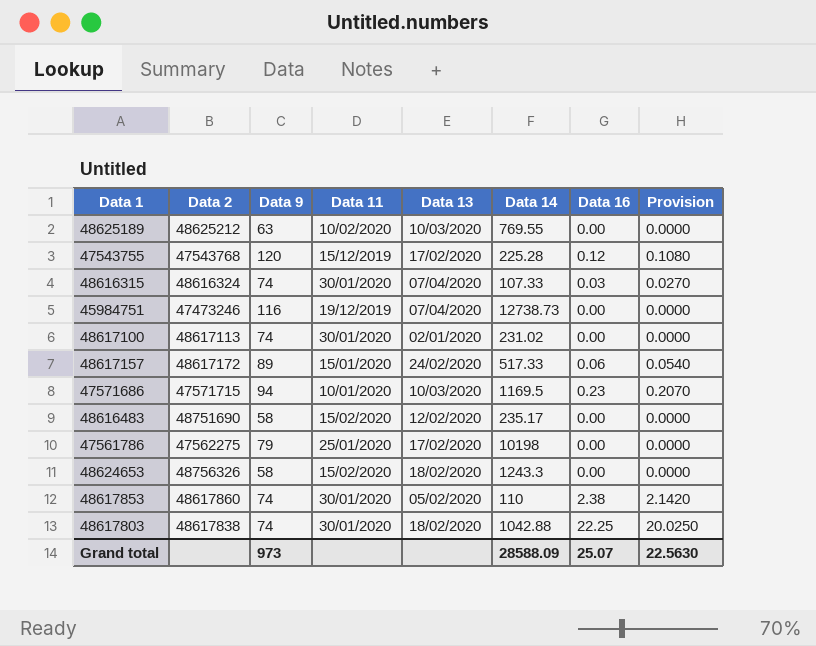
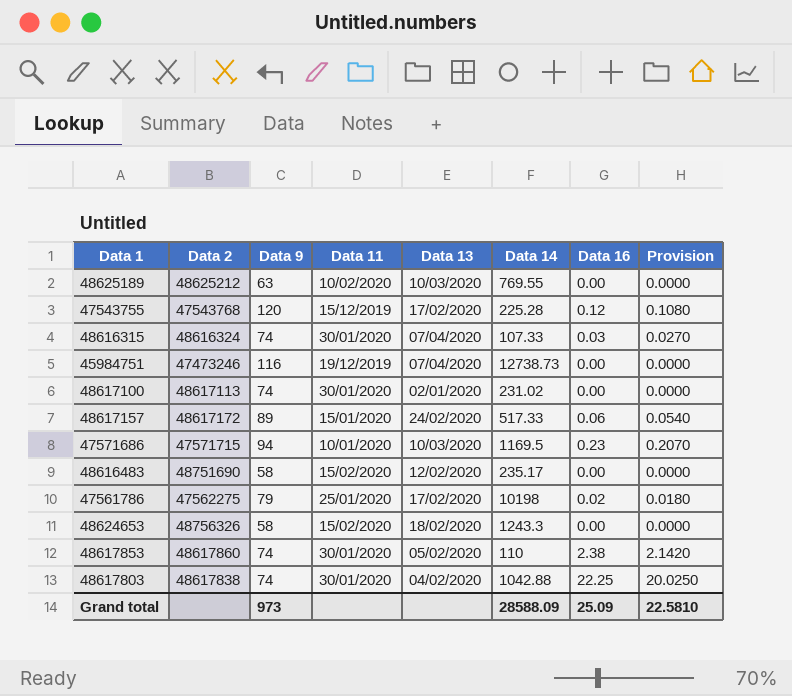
47561786 | Data 16: 0.00 -> 0.02
47561786 | Provision: 0.0000 -> 0.0180
48617803 | Data 13: 18/02/2020 -> 04/02/2020
Grand total | Data 16: 25.07 -> 25.09
Grand total | Provision: 22.5630 -> 22.5810

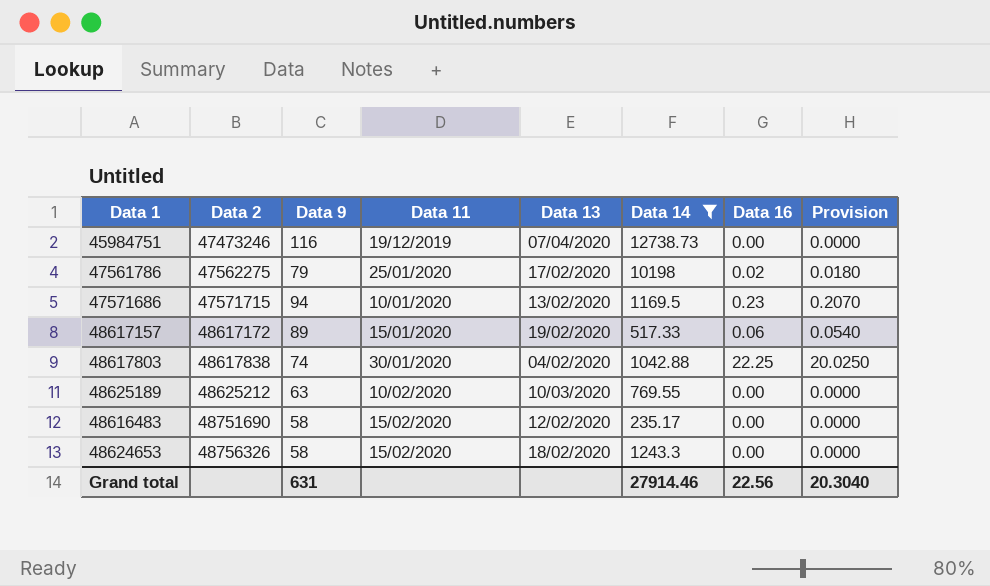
filter: none -> Data 14 >= 235.17
row order: none -> Data 2 ascending
47571686 | Data 13: 10/03/2020 -> 13/02/2020
48617157 | Data 13: 24/02/2020 -> 19/02/2020
Grand total | Data 9: 973 -> 631
Grand total | Data 14: 28588.09 -> 27914.46
Grand total | Data 16: 25.09 -> 22.56
Grand total | Provision: 22.5810 -> 20.3040

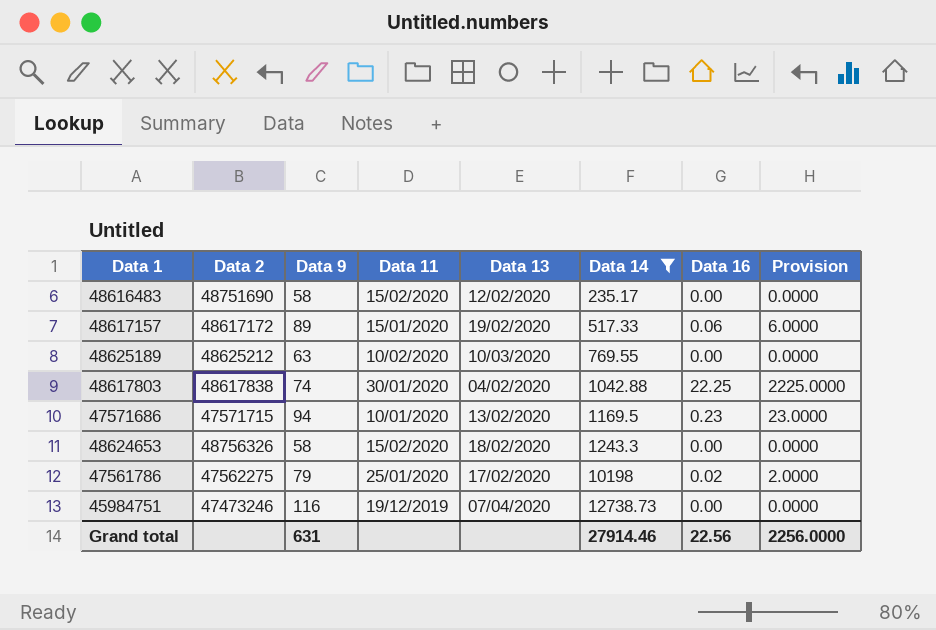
row order: Data 2 ascending -> Data 14 ascending
column Provision | formula: [Data 16] * 0.9 -> [Data 16] * 100
Grand total | Provision: 20.3040 -> 2256.0000

